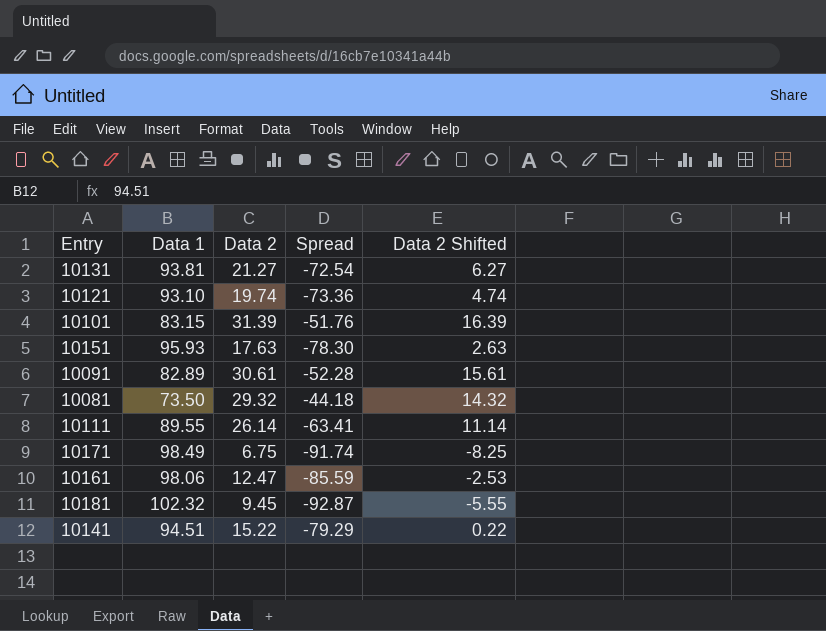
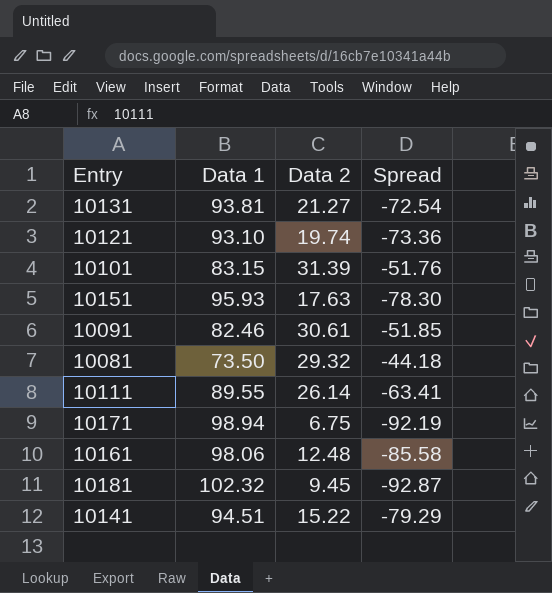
column Data 2 Shifted | formula: [Data 2] - 15 -> none
10091 | Data 1: 82.89 -> 82.46
10091 | Spread: -52.28 -> -51.85
10171 | Data 1: 98.49 -> 98.94
10171 | Spread: -91.74 -> -92.19
10161 | Data 2: 12.47 -> 12.48
10161 | Spread: -85.59 -> -85.58

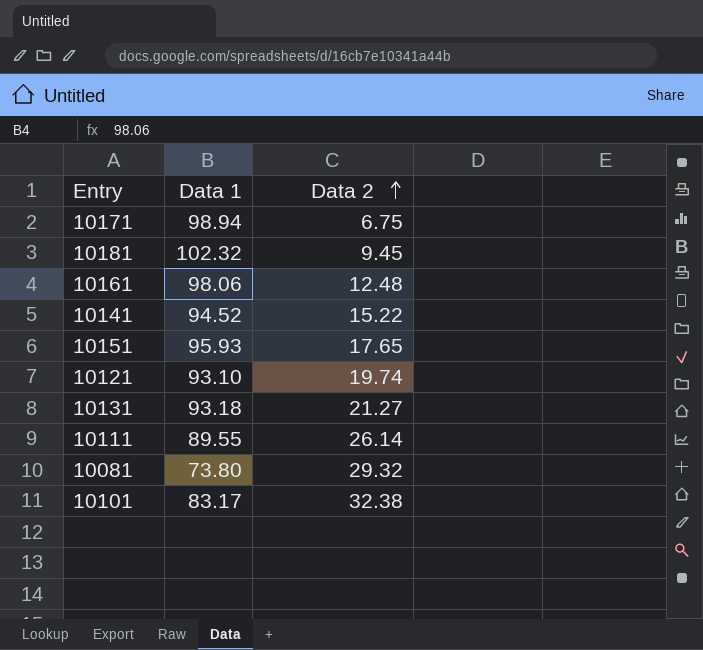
row order: none -> Data 2 ascending
column Spread | formula: [Data 2] - [Data 1] -> none
row 10091: 82.46 | 30.61 | -51.85 -> none
10141 | Data 1: 94.51 -> 94.52
10151 | Data 2: 17.63 -> 17.65
10131 | Data 1: 93.81 -> 93.18
10081 | Data 1: 73.50 -> 73.80
10101 | Data 1: 83.15 -> 83.17
10101 | Data 2: 31.39 -> 32.38

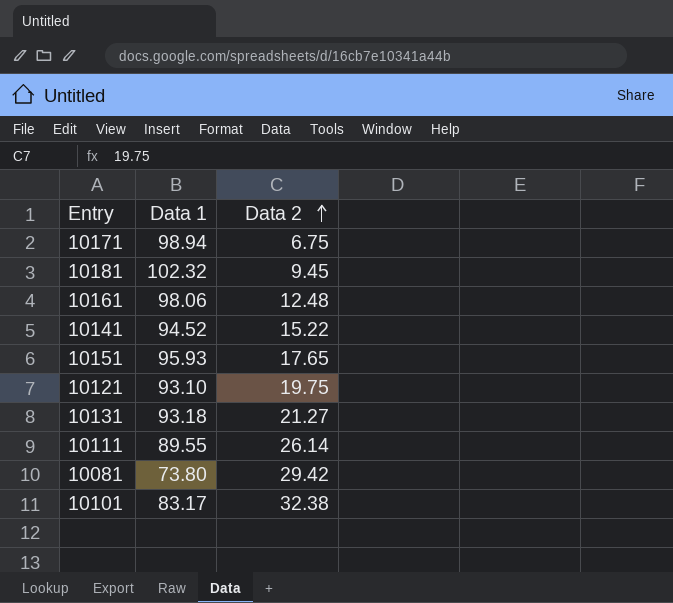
10121 | Data 2: 19.74 -> 19.75
10081 | Data 2: 29.32 -> 29.42

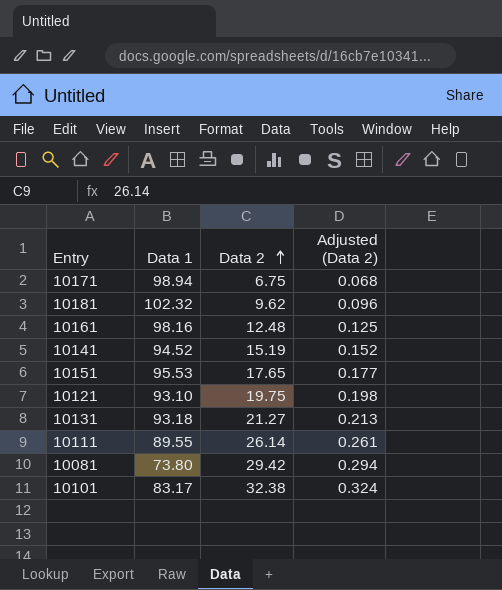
column Adjusted (Data 2) | formula: none -> [Data 2] * 0.01
10181 | Data 2: 9.45 -> 9.62
10161 | Data 1: 98.06 -> 98.16
10141 | Data 2: 15.22 -> 15.19
10151 | Data 1: 95.93 -> 95.53

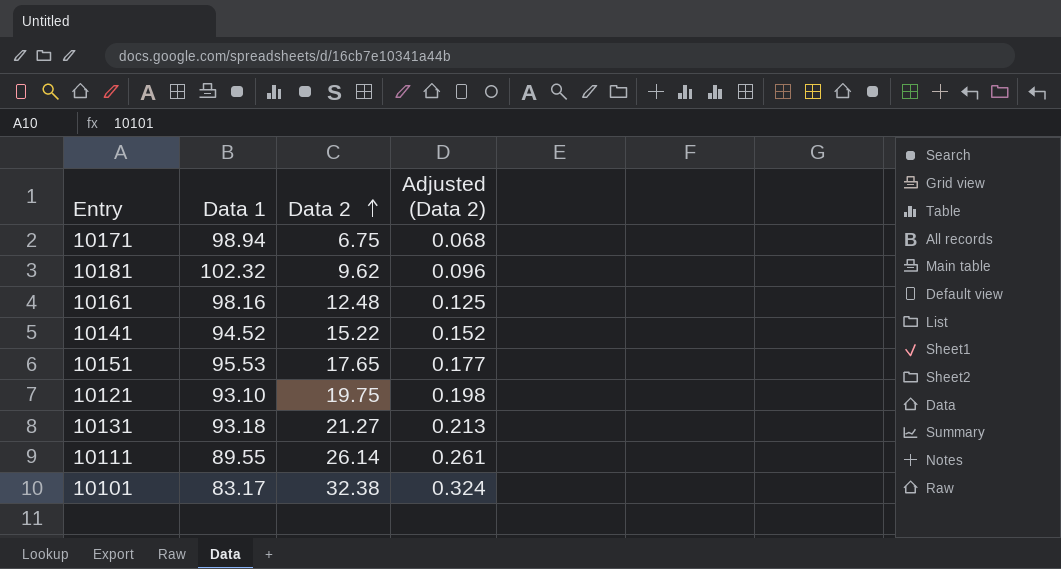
row 10081: 73.80 | 29.42 | 0.294 -> none
10141 | Data 2: 15.19 -> 15.22

